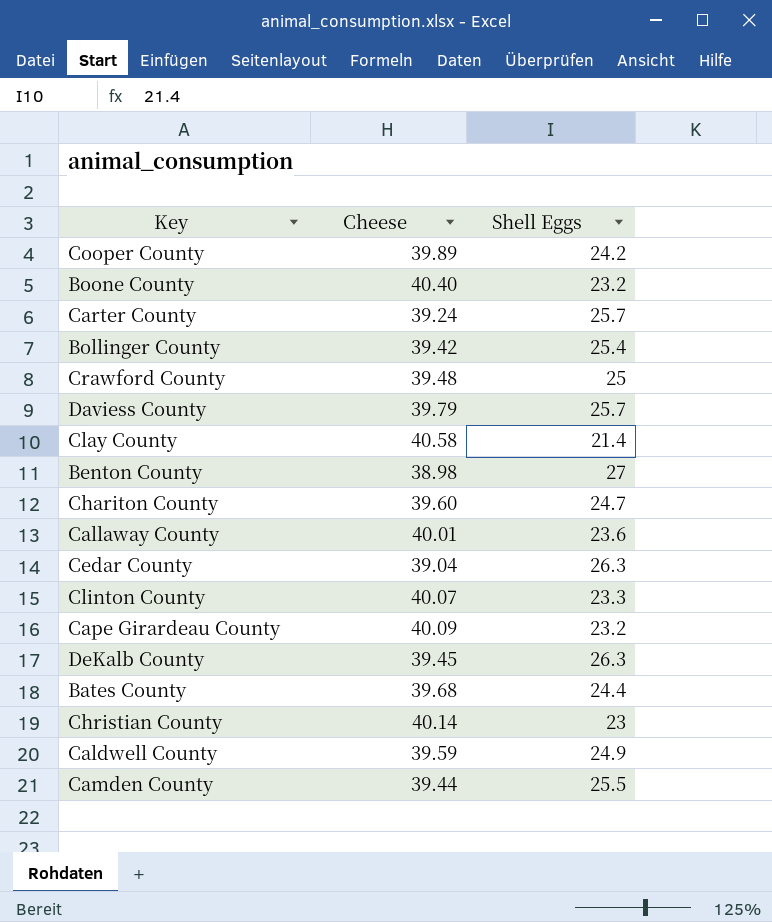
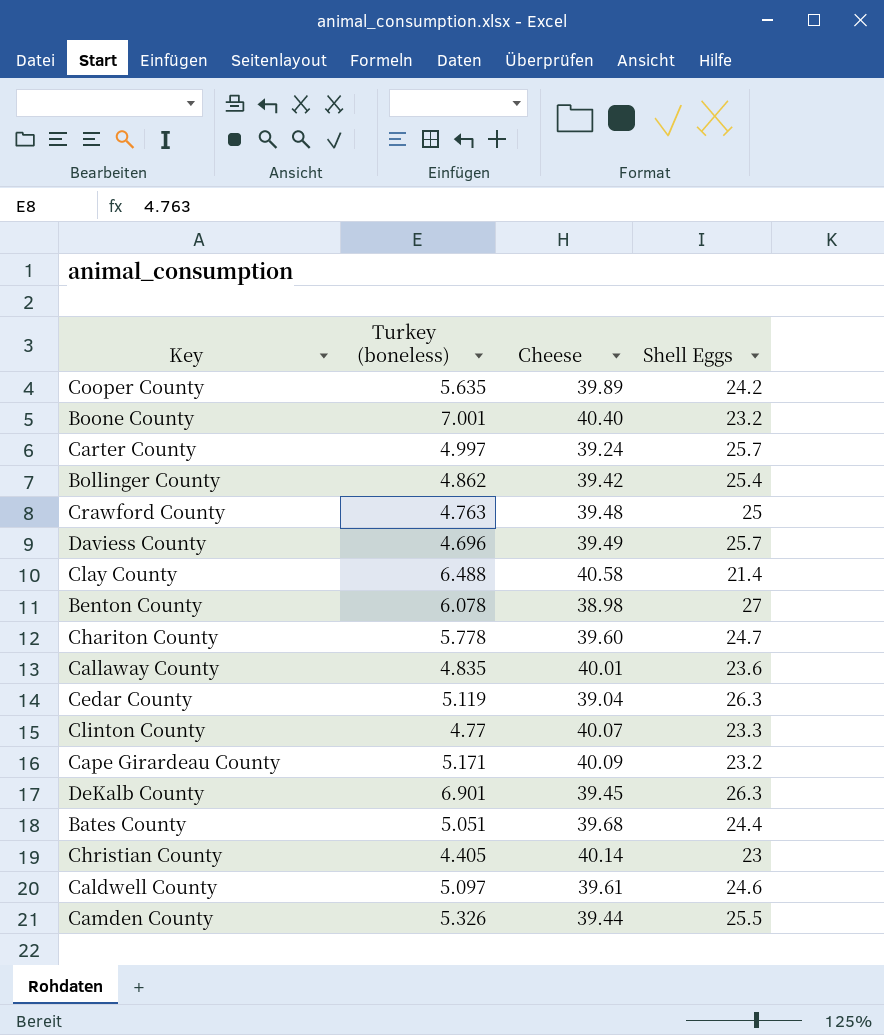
column Turkey (boneless) | position: none -> 2
Daviess County | Cheese: 39.79 -> 39.49
Caldwell County | Cheese: 39.59 -> 39.61
Caldwell County | Shell Eggs: 24.9 -> 24.6

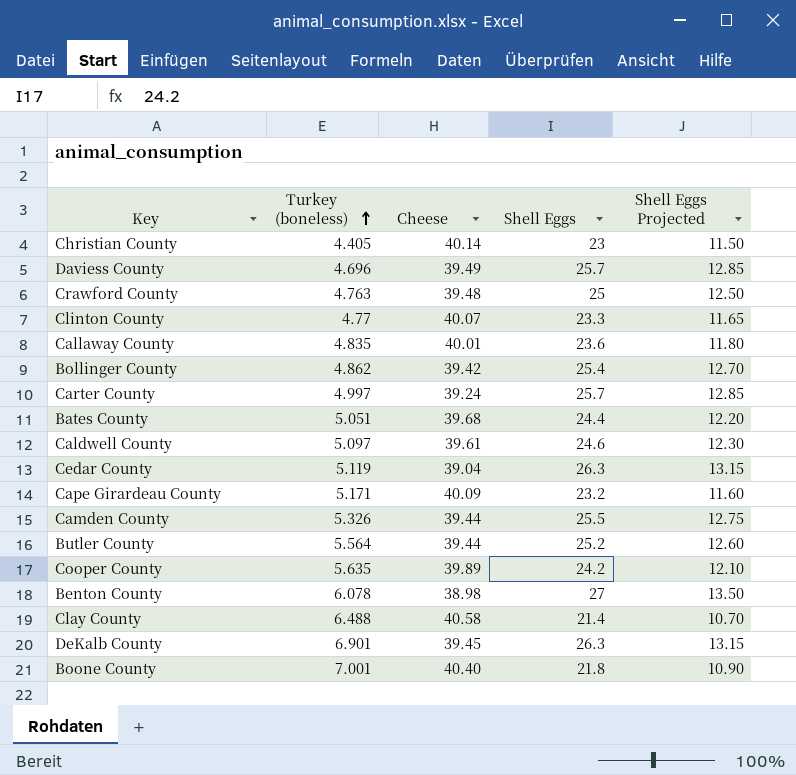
row order: none -> Turkey (boneless) ascending
column Shell Eggs Projected | formula: none -> [Shell Eggs] * 0.5
row Chariton County: 5.778 | 39.60 | 24.7 -> none
row Butler County: none -> 5.564 | 39.44 | 25.2 | 12.60
Boone County | Shell Eggs: 23.2 -> 21.8

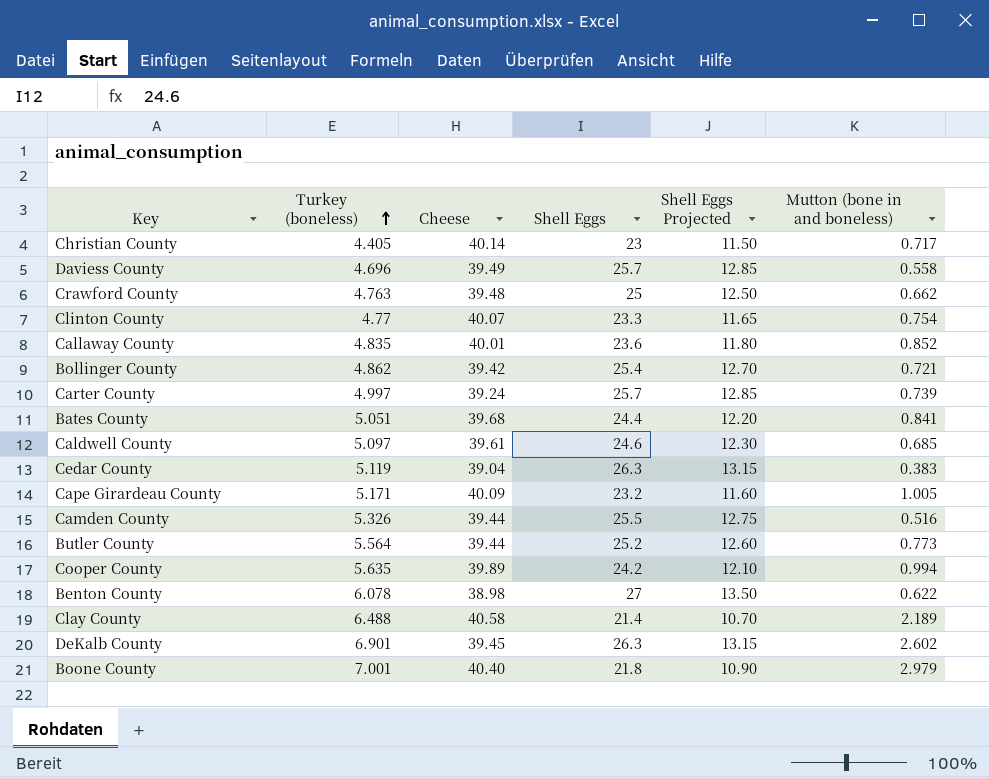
column Mutton (bone in and boneless) | position: none -> 6

